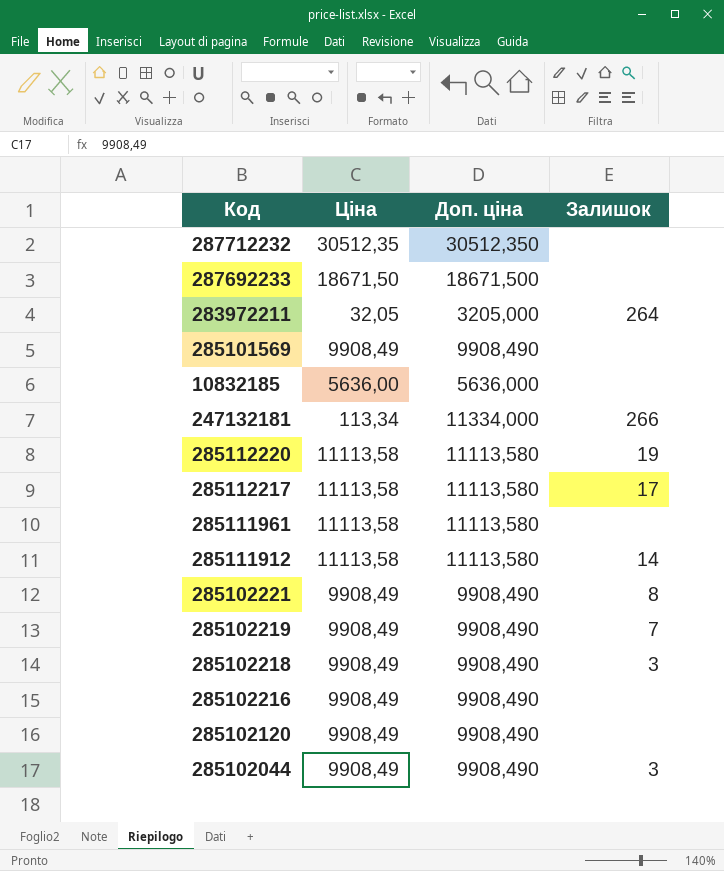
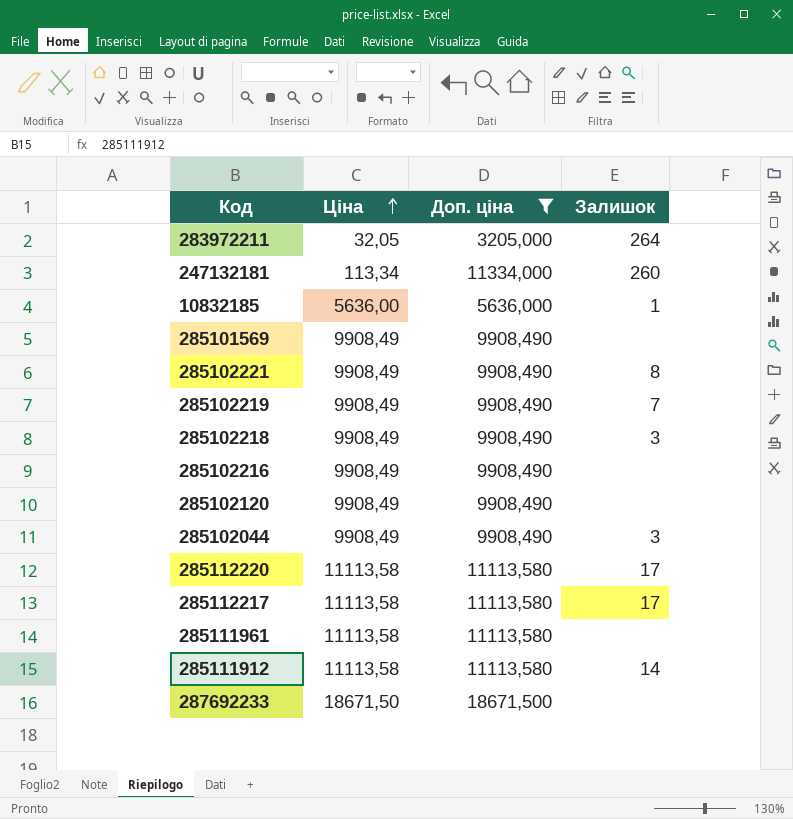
filter: none -> Доп. ціна != 30512,350
row order: none -> Ціна ascending
247132181 | Залишок: 266 -> 260
10832185 | Залишок: none -> 1
285112220 | Залишок: 19 -> 17

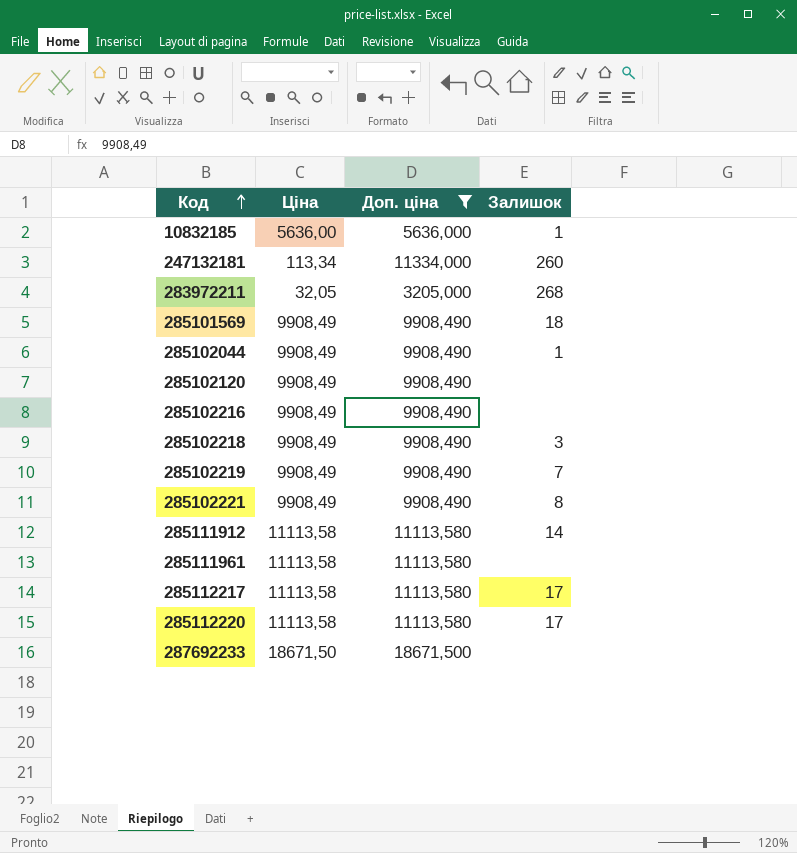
row order: Ціна ascending -> Код ascending
283972211 | Залишок: 264 -> 268
285101569 | Залишок: none -> 18
285102044 | Залишок: 3 -> 1

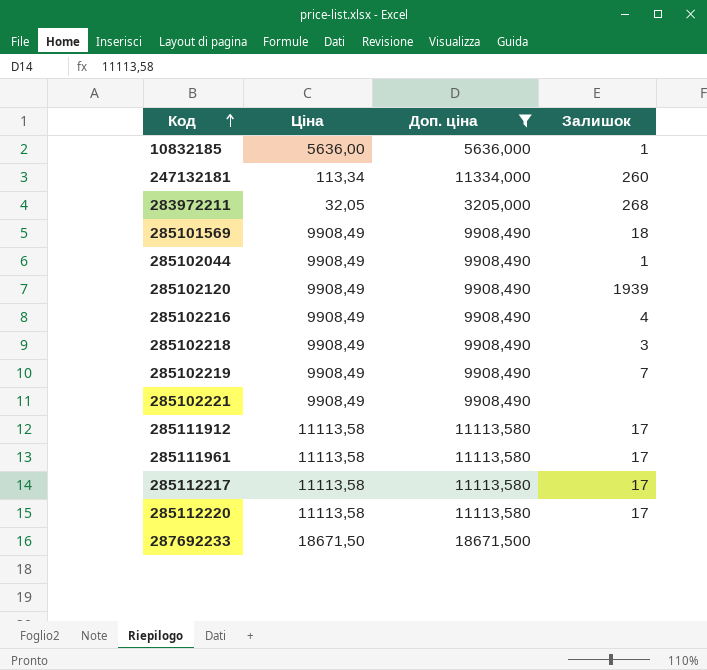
285102120 | Залишок: none -> 1939
285102216 | Залишок: none -> 4
285102221 | Залишок: 8 -> none
285111912 | Залишок: 14 -> 17
285111961 | Залишок: none -> 17

